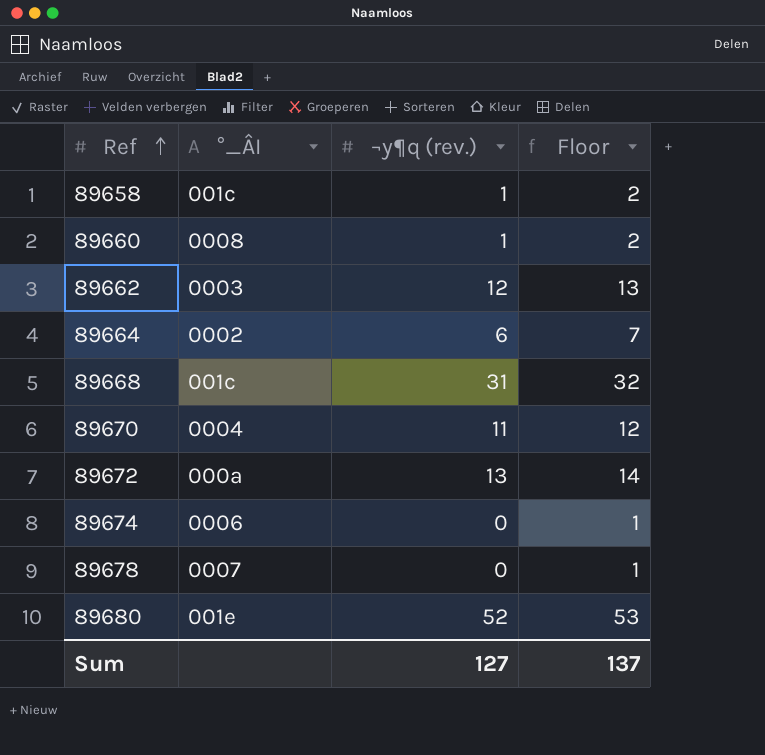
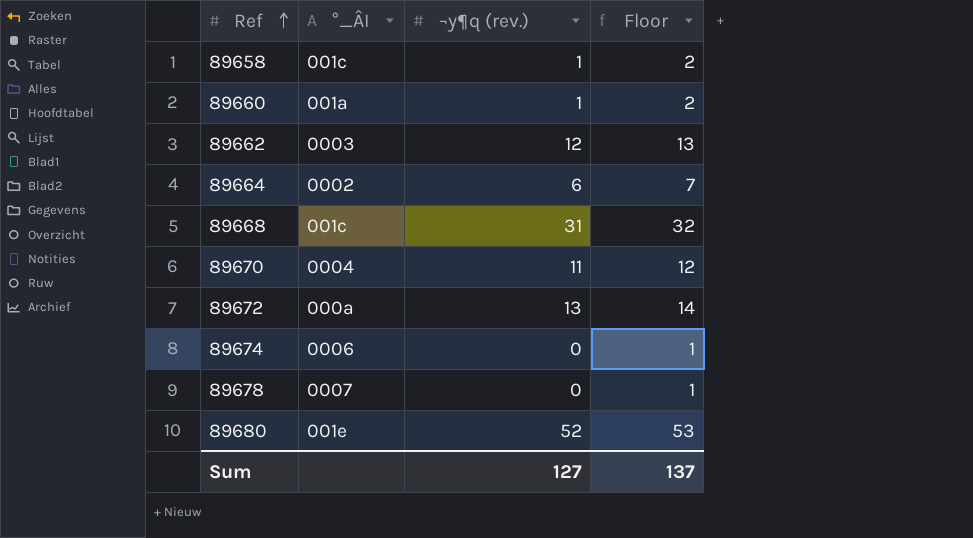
89660 | °_ÂI: 0008 -> 001a

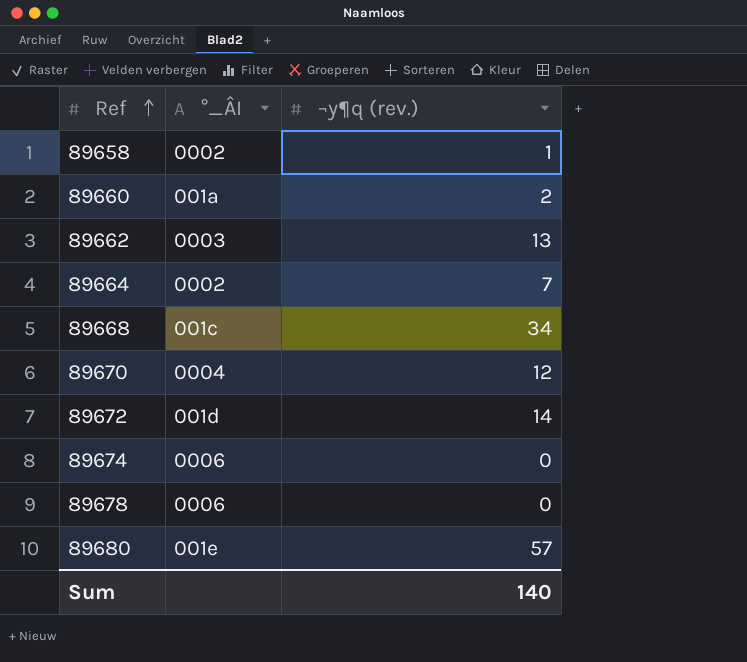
column Floor | formula: [¬y¶q (rev.)] + 1 -> none
89658 | °_ÂI: 001c -> 0002
89660 | ¬y¶q (rev.): 1 -> 2
89662 | ¬y¶q (rev.): 12 -> 13
89664 | ¬y¶q (rev.): 6 -> 7
89668 | ¬y¶q (rev.): 31 -> 34
89670 | ¬y¶q (rev.): 11 -> 12
89672 | °_ÂI: 000a -> 001d
89672 | ¬y¶q (rev.): 13 -> 14
89678 | °_ÂI: 0007 -> 0006
89680 | ¬y¶q (rev.): 52 -> 57
Sum | ¬y¶q (rev.): 127 -> 140

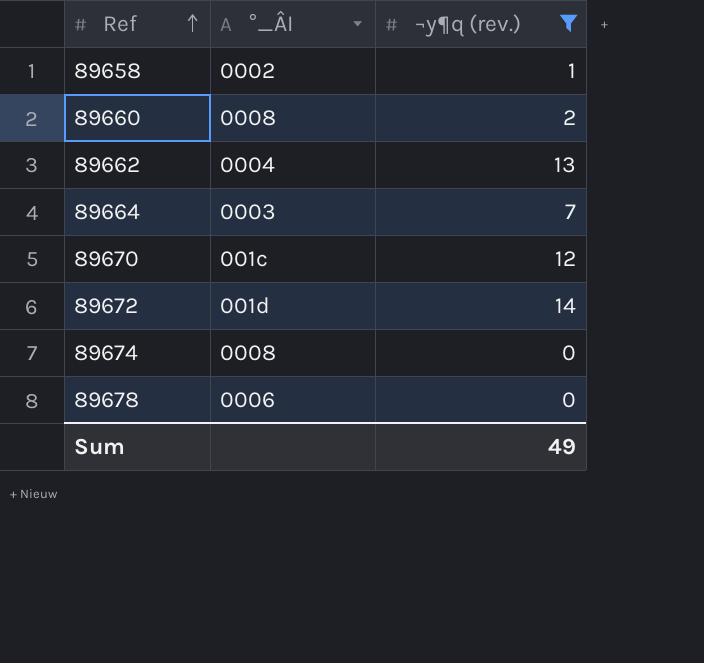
filter: none -> ¬y¶q (rev.) <= 14
89660 | °_ÂI: 001a -> 0008
89662 | °_ÂI: 0003 -> 0004
89664 | °_ÂI: 0002 -> 0003
89670 | °_ÂI: 0004 -> 001c
89674 | °_ÂI: 0006 -> 0008
Sum | ¬y¶q (rev.): 140 -> 49

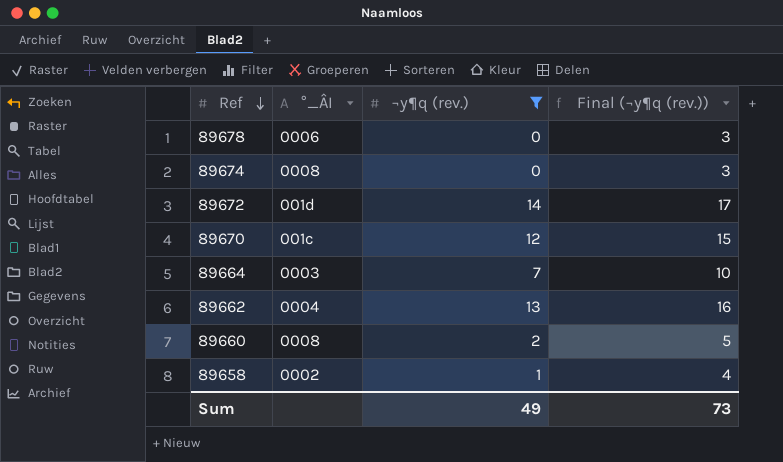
row order: Ref ascending -> Ref descending
column Final (¬y¶q (rev.)) | formula: none -> [¬y¶q (rev.)] + 3

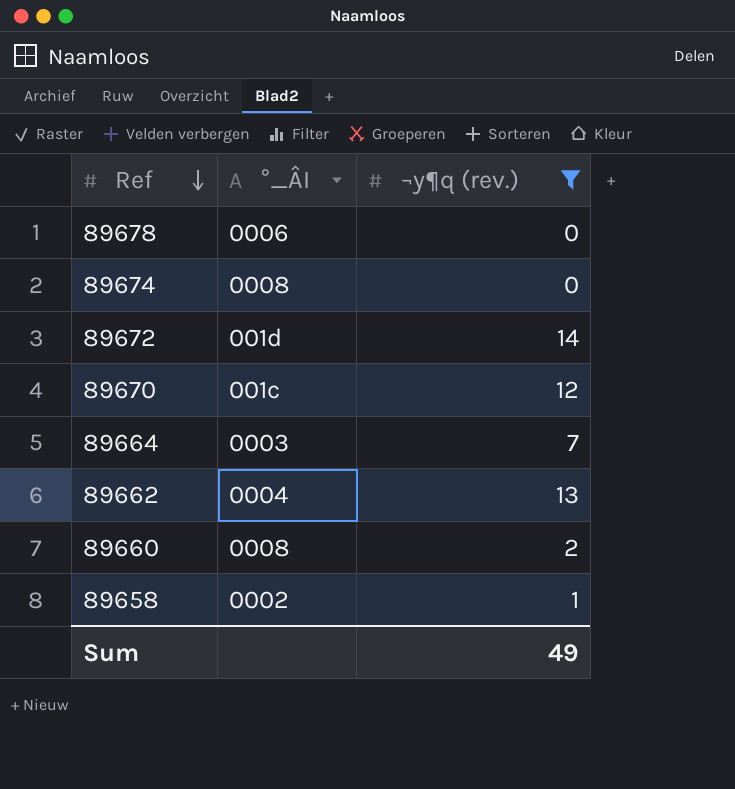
column Final (¬y¶q (rev.)) | formula: [¬y¶q (rev.)] + 3 -> none

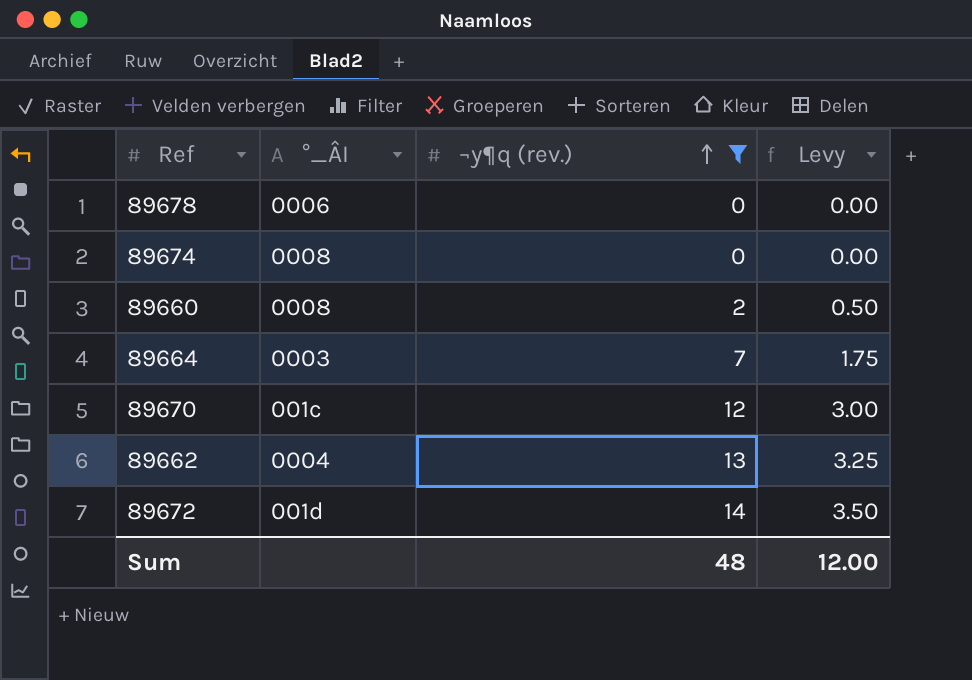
row order: Ref descending -> ¬y¶q (rev.) ascending
column Levy | formula: none -> [¬y¶q (rev.)] * 0.25
row 89658: 0002 | 1 -> none
Sum | ¬y¶q (rev.): 49 -> 48

